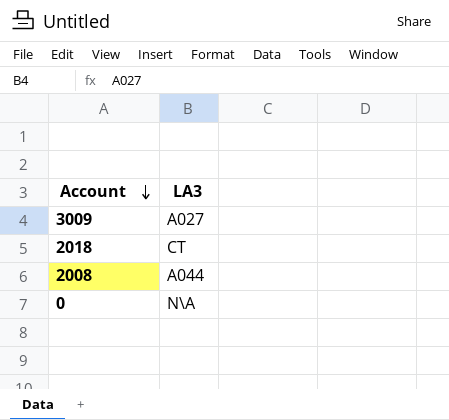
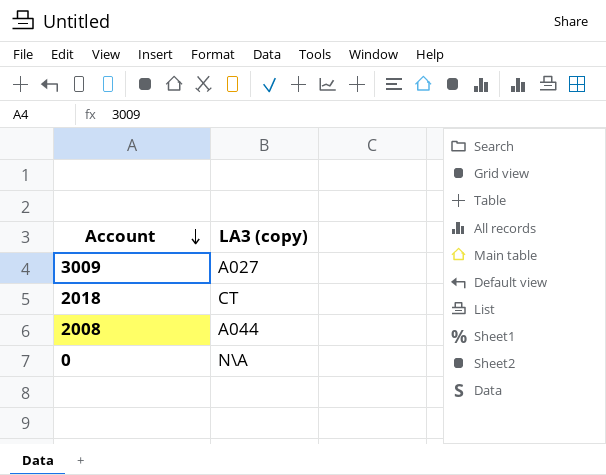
column name: LA3 -> LA3 (copy)

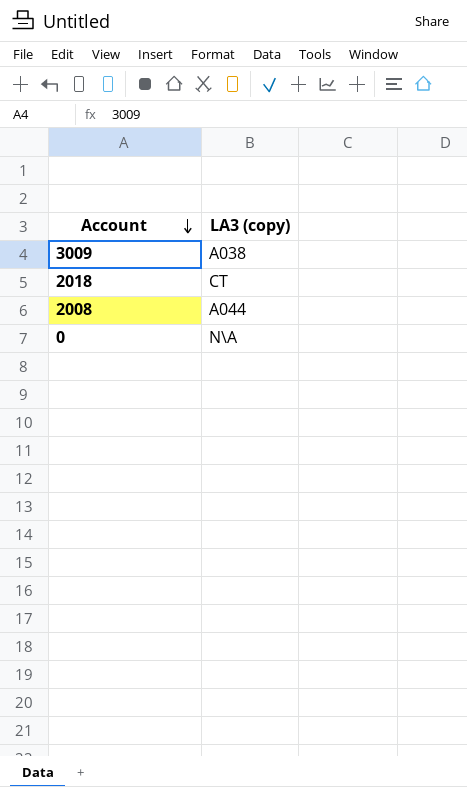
3009 | LA3 (copy): A027 -> A038

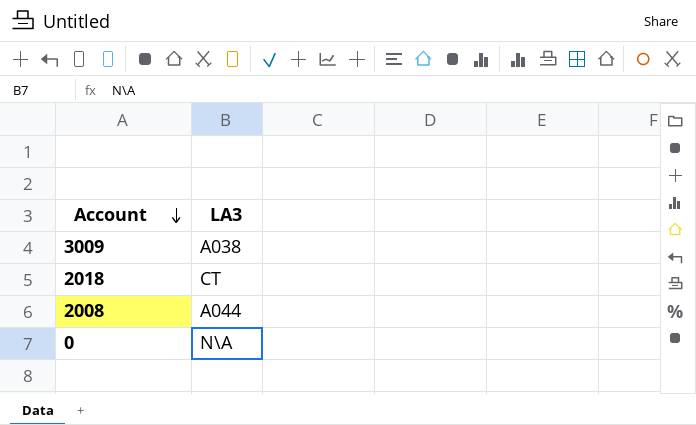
column name: LA3 (copy) -> LA3

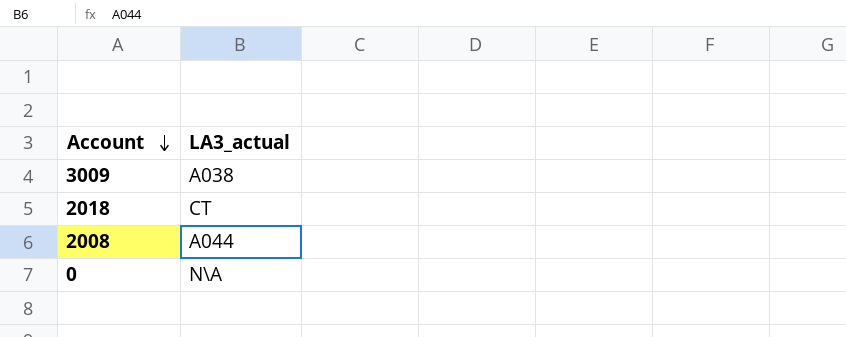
column name: LA3 -> LA3_actual

